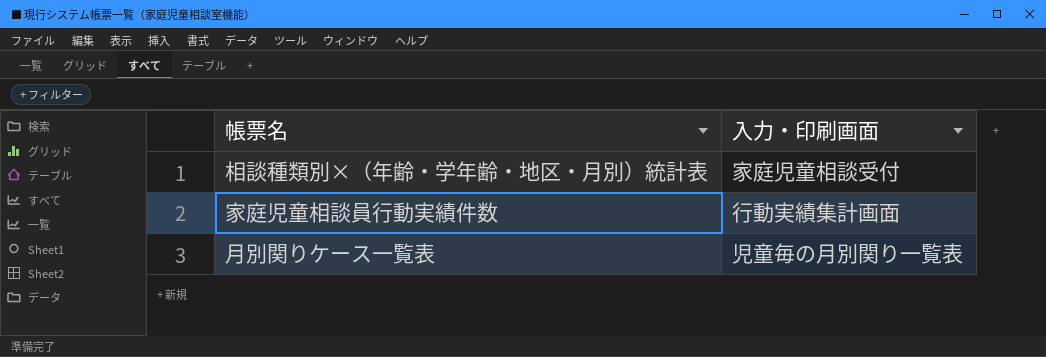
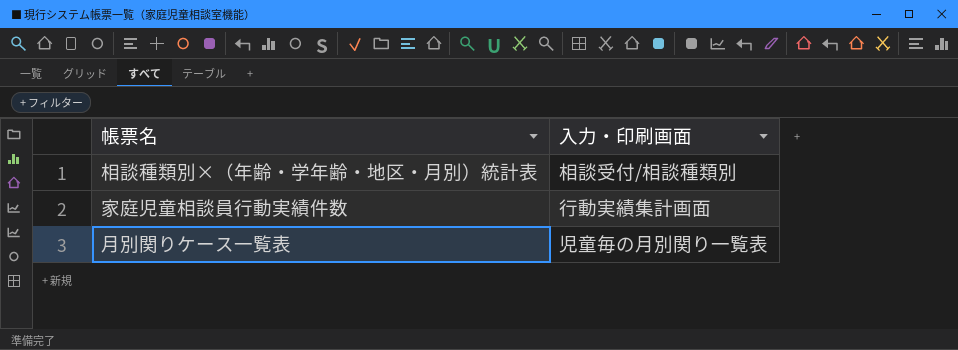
相談種類別×（年齢・学年齢・地区・月別）統計表 | 入力・印刷画面: 家庭児童相談受付 -> 相談受付/相談種類別

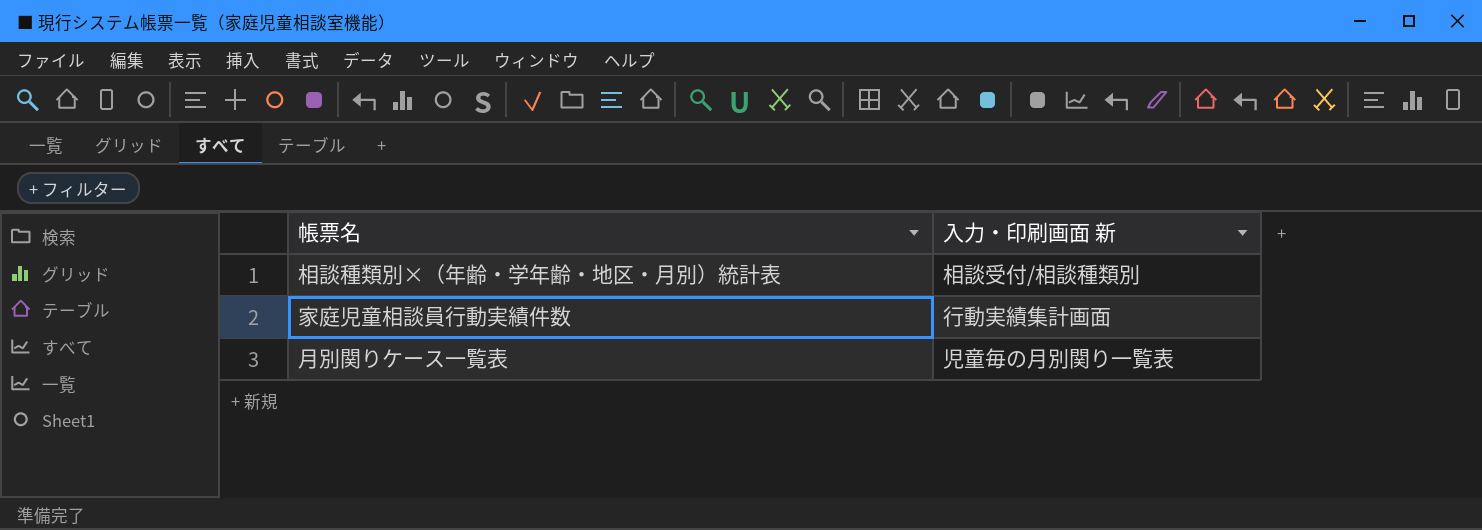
column name: 入力・印刷画面 -> 入力・印刷画面 新

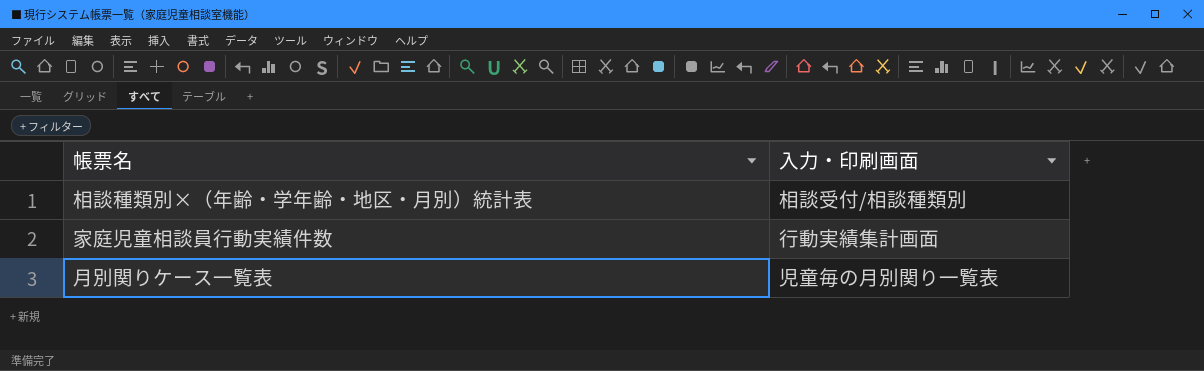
column name: 入力・印刷画面 新 -> 入力・印刷画面

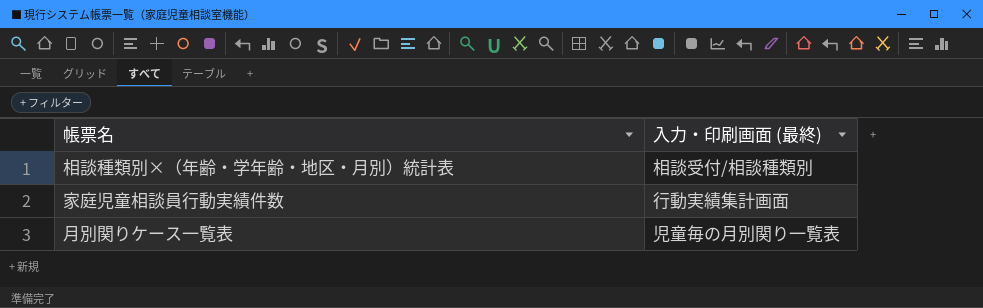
column name: 入力・印刷画面 -> 入力・印刷画面 (最終)

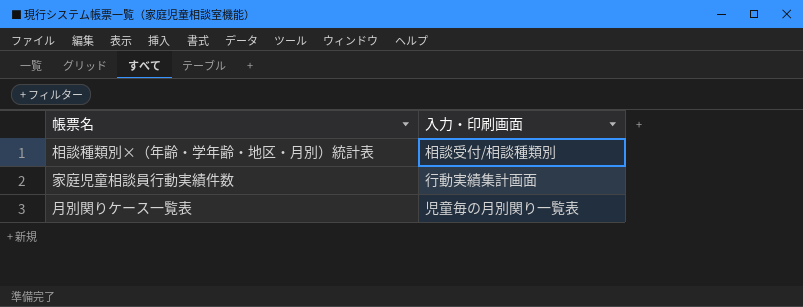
column name: 入力・印刷画面 (最終) -> 入力・印刷画面

